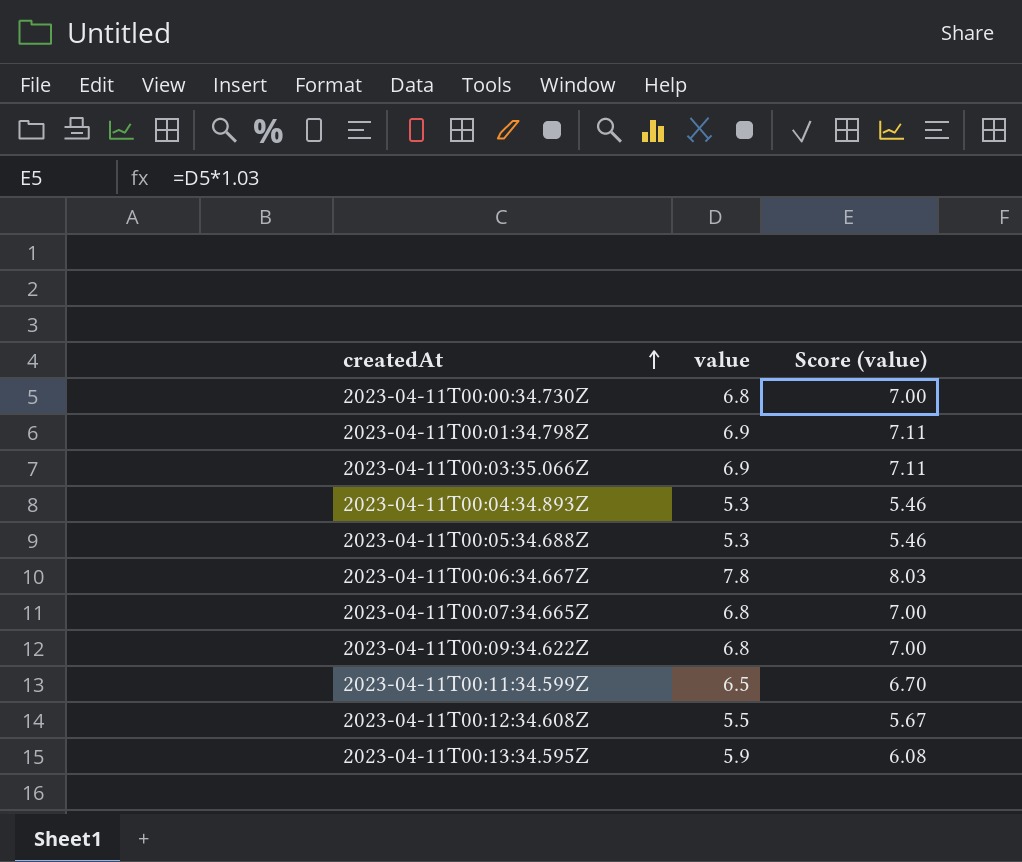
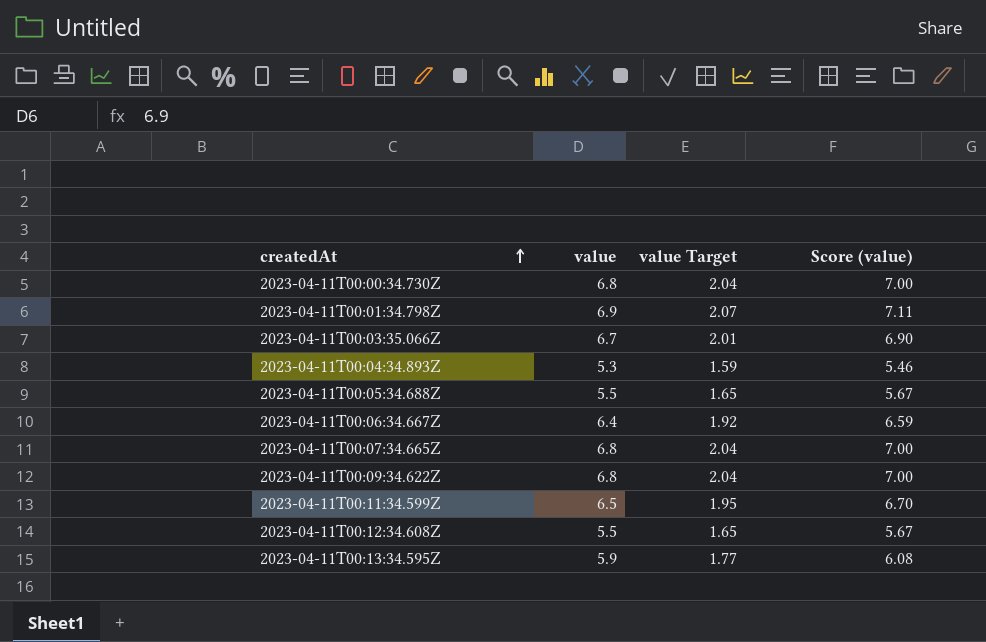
column value Target | formula: none -> [value] * 0.3
2023-04-11T00:03:35.066Z | value: 6.9 -> 6.7
2023-04-11T00:03:35.066Z | Score (value): 7.11 -> 6.90
2023-04-11T00:05:34.688Z | value: 5.3 -> 5.5
2023-04-11T00:05:34.688Z | Score (value): 5.46 -> 5.67
2023-04-11T00:06:34.667Z | value: 7.8 -> 6.4
2023-04-11T00:06:34.667Z | Score (value): 8.03 -> 6.59

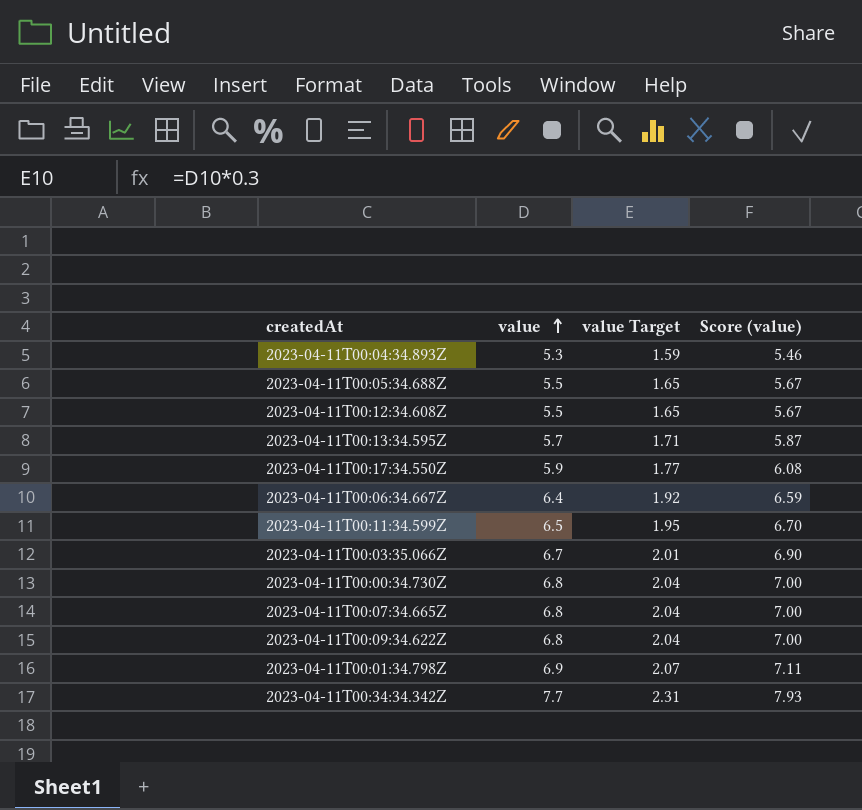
row order: createdAt ascending -> value ascending
2023-04-11T00:13:34.595Z | value: 5.9 -> 5.7
2023-04-11T00:13:34.595Z | value Target: 1.77 -> 1.71
2023-04-11T00:13:34.595Z | Score (value): 6.08 -> 5.87
row 2023-04-11T00:17:34.550Z: none -> 5.9 | 1.77 | 6.08
row 2023-04-11T00:34:34.342Z: none -> 7.7 | 2.31 | 7.93

